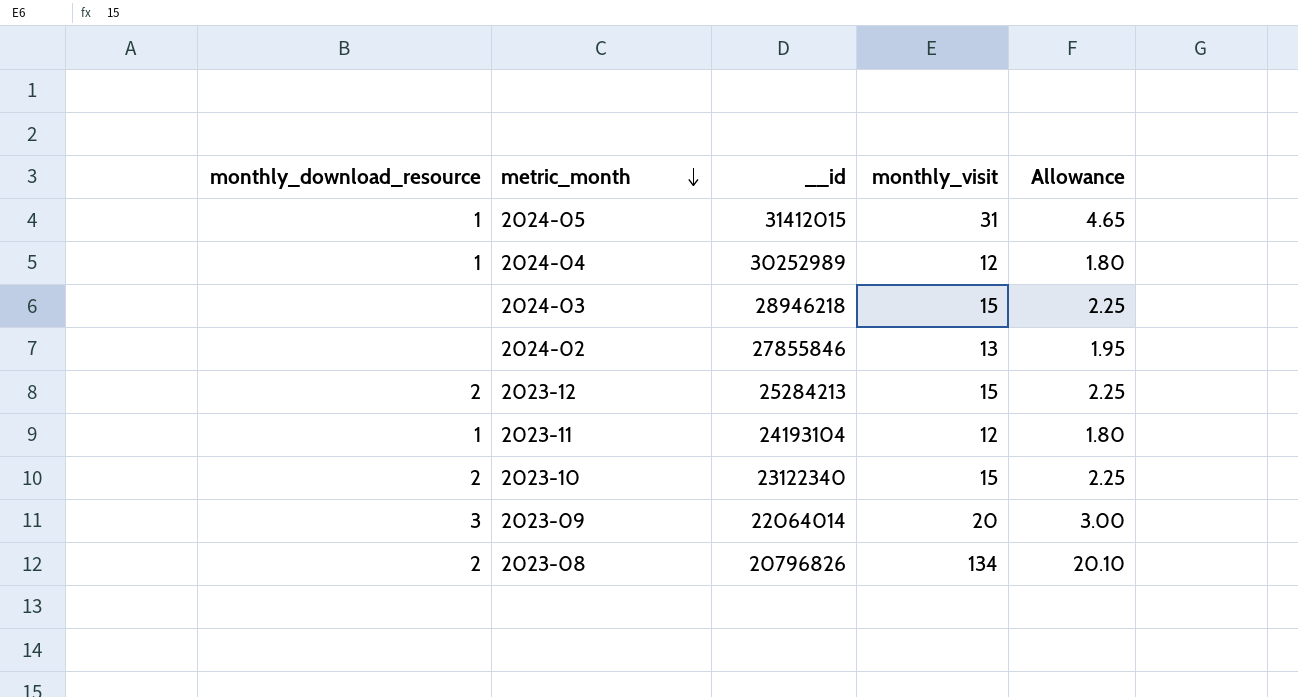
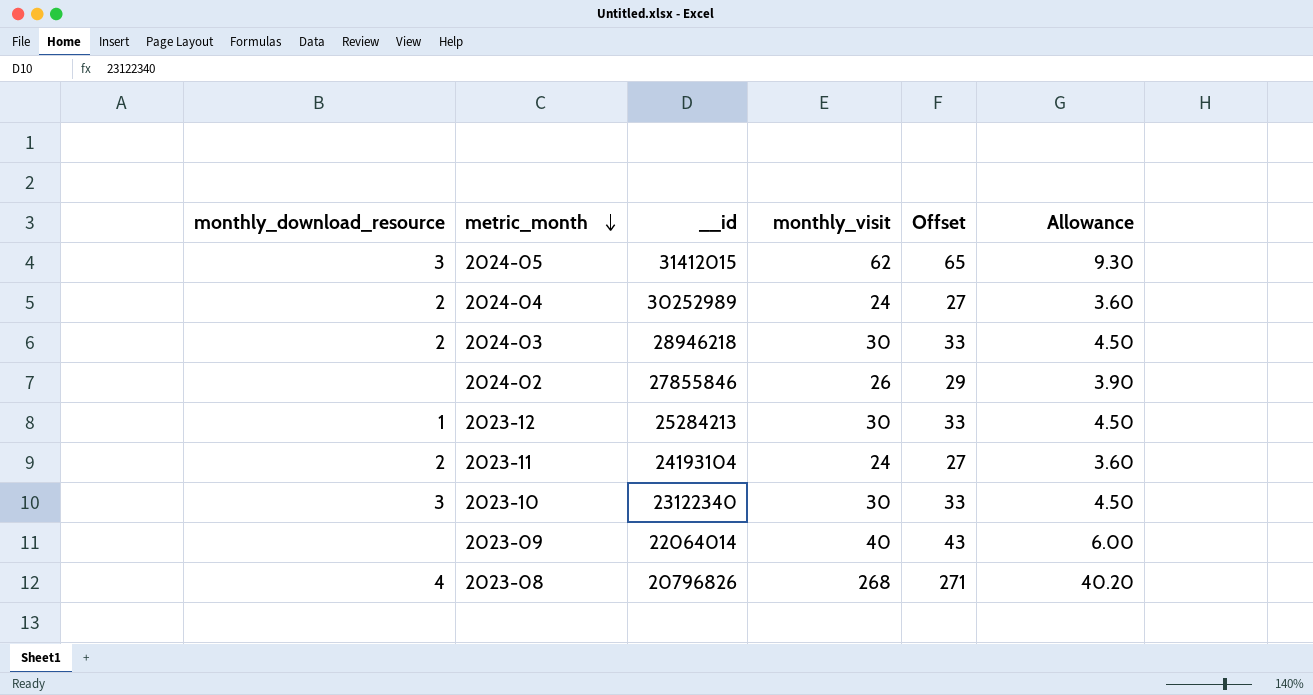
column Offset | formula: none -> [monthly_visit] + 3
2024-05 | monthly_download_resource: 1 -> 3
2024-05 | monthly_visit: 31 -> 62
2024-05 | Allowance: 4.65 -> 9.30
2024-04 | monthly_download_resource: 1 -> 2
2024-04 | monthly_visit: 12 -> 24
2024-04 | Allowance: 1.80 -> 3.60
2024-03 | monthly_download_resource: none -> 2
2024-03 | monthly_visit: 15 -> 30
2024-03 | Allowance: 2.25 -> 4.50
2024-02 | monthly_visit: 13 -> 26
2024-02 | Allowance: 1.95 -> 3.90
2023-12 | monthly_download_resource: 2 -> 1
2023-12 | monthly_visit: 15 -> 30
2023-12 | Allowance: 2.25 -> 4.50
2023-11 | monthly_download_resource: 1 -> 2
2023-11 | monthly_visit: 12 -> 24
2023-11 | Allowance: 1.80 -> 3.60
2023-10 | monthly_download_resource: 2 -> 3
2023-10 | monthly_visit: 15 -> 30
2023-10 | Allowance: 2.25 -> 4.50
2023-09 | monthly_download_resource: 3 -> none
2023-09 | monthly_visit: 20 -> 40
2023-09 | Allowance: 3.00 -> 6.00
2023-08 | monthly_download_resource: 2 -> 4
2023-08 | monthly_visit: 134 -> 268
2023-08 | Allowance: 20.10 -> 40.20

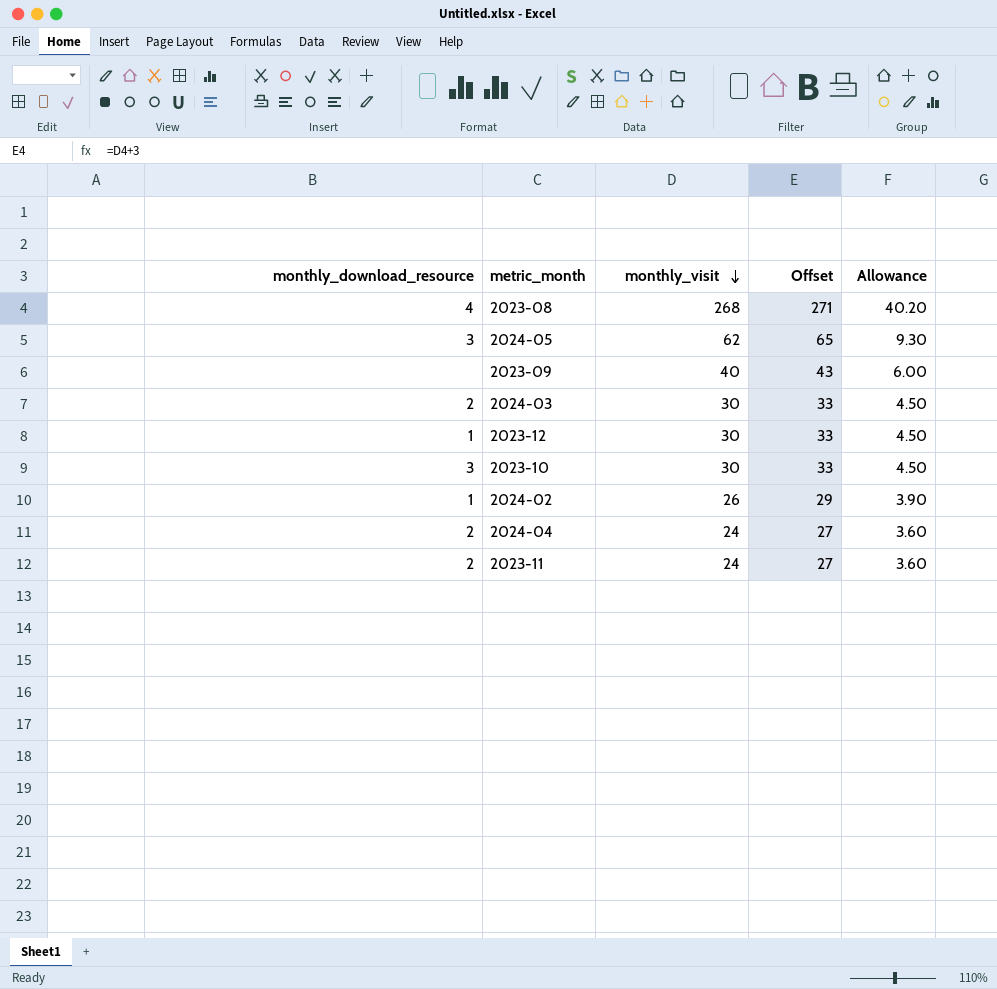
row order: metric_month descending -> monthly_visit descending
column __id | position: 3 -> none
2024-02 | monthly_download_resource: none -> 1

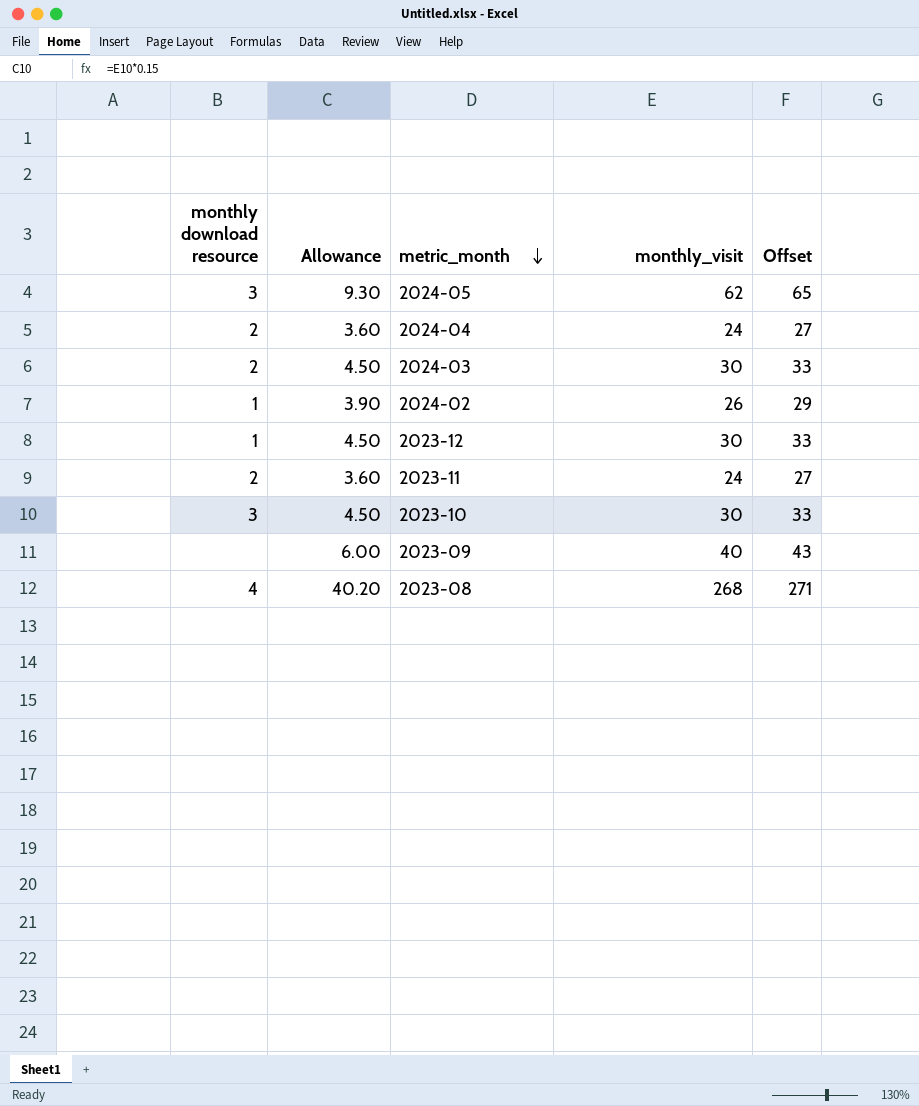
row order: monthly_visit descending -> metric_month descending
column name: monthly_download_resource -> monthly download resource
column Allowance | position: 5 -> 2

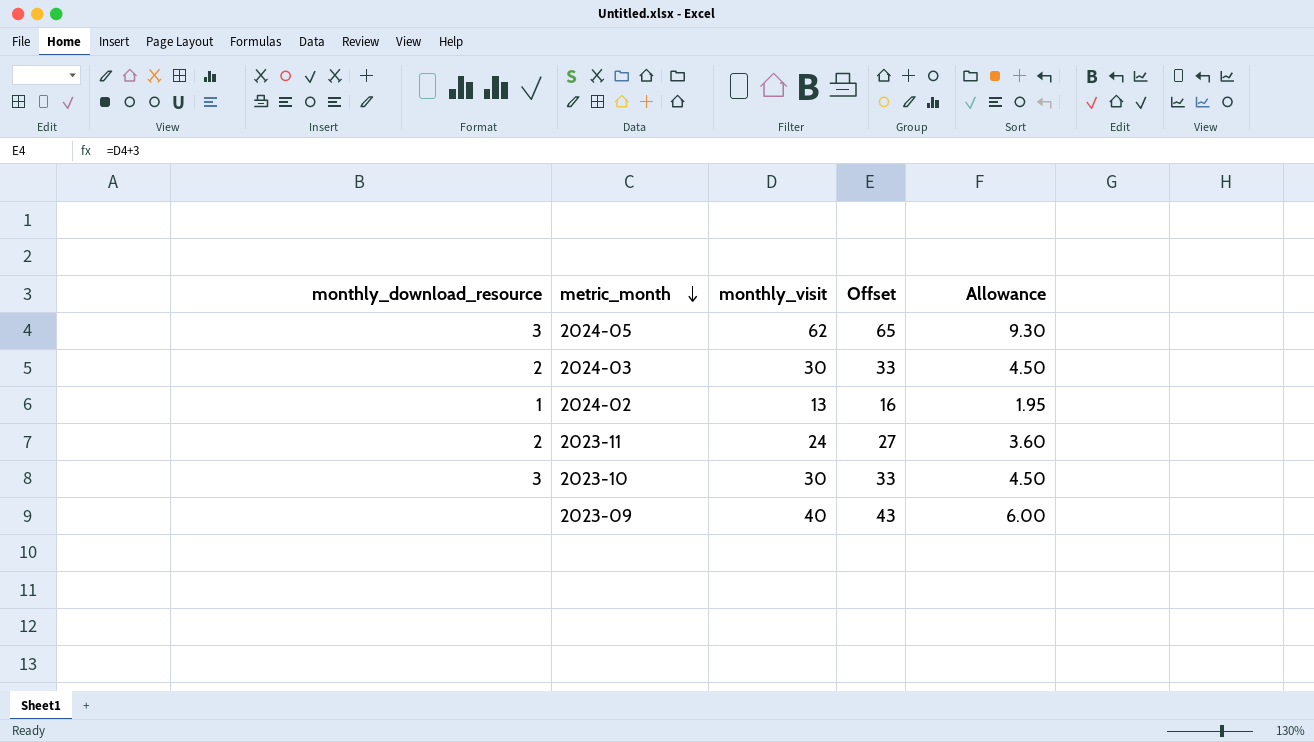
column name: monthly download resource -> monthly_download_resource
column Allowance | position: 2 -> 5
row 2024-04: 2 | 3.60 | 24 | 27 -> none
row 2023-12: 1 | 4.50 | 30 | 33 -> none
row 2023-08: 4 | 40.20 | 268 | 271 -> none
2024-02 | monthly_visit: 26 -> 13
2024-02 | Offset: 29 -> 16
2024-02 | Allowance: 3.90 -> 1.95

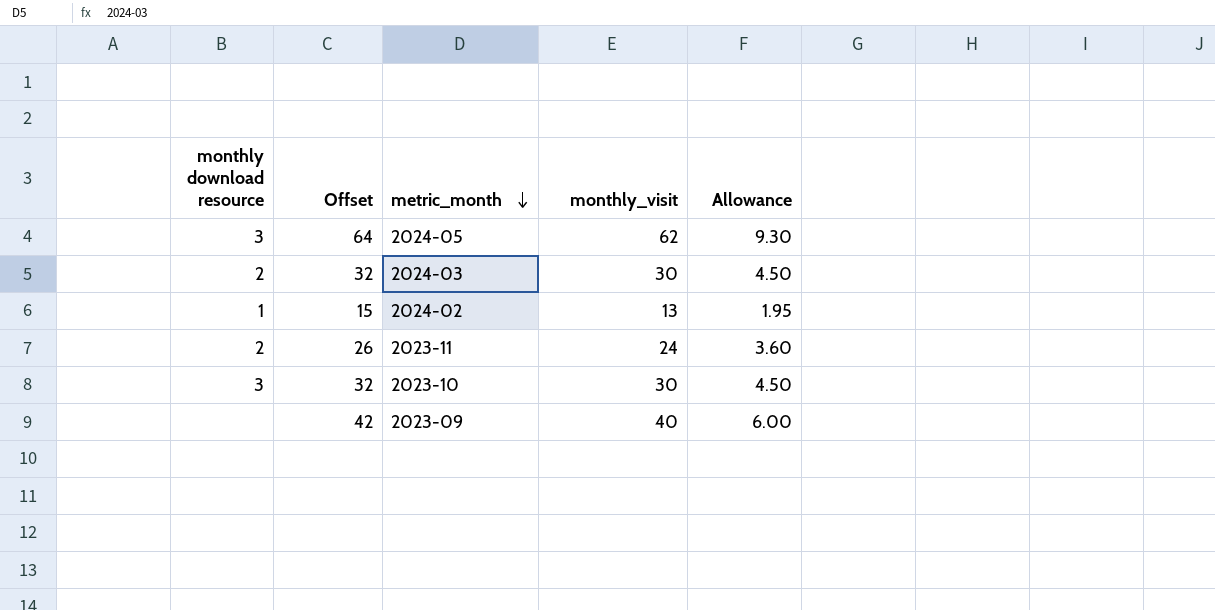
column name: monthly_download_resource -> monthly download resource
column Offset | formula: [monthly_visit] + 3 -> [monthly_visit] + 2
column Offset | position: 4 -> 2

